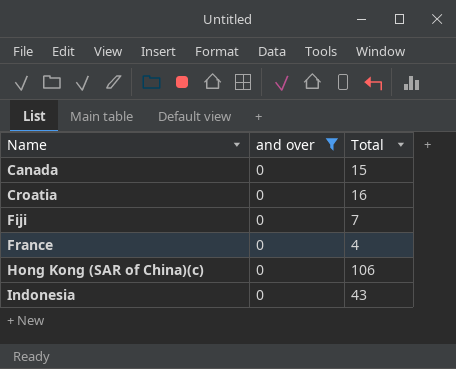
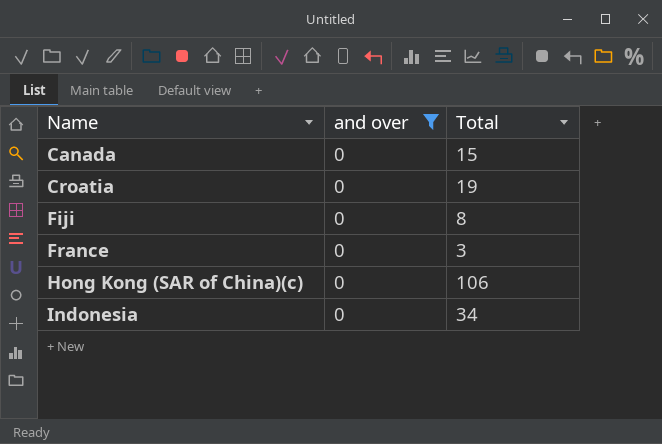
Croatia | Total: 16 -> 19
Fiji | Total: 7 -> 8
France | Total: 4 -> 3
Indonesia | Total: 43 -> 34

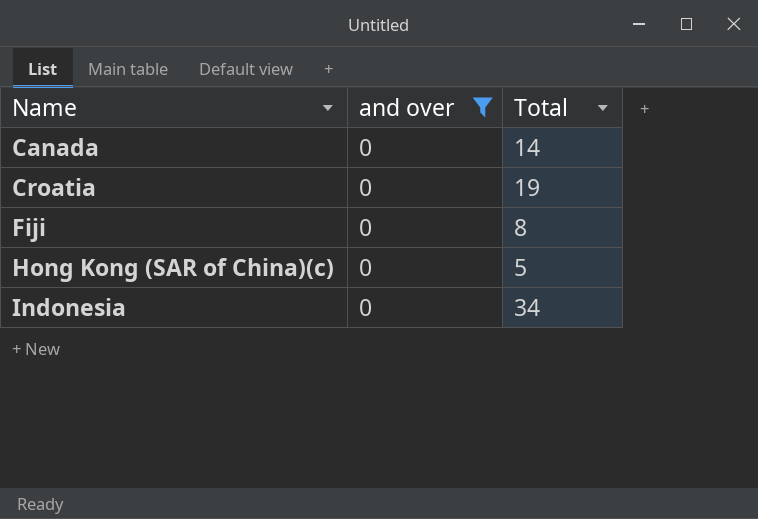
row France: 0 | 3 -> none
Canada | Total: 15 -> 14
Hong Kong (SAR of China)(c) | Total: 106 -> 5

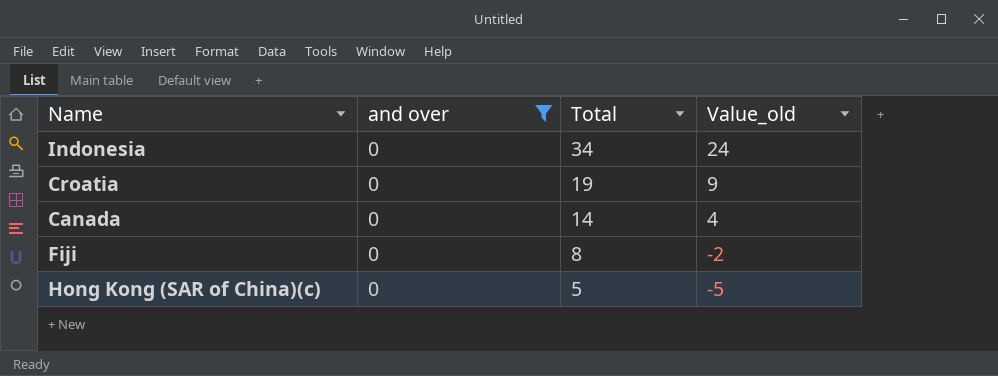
row order: Name ascending -> Total descending
column Value_old | formula: none -> [Total] - 10

